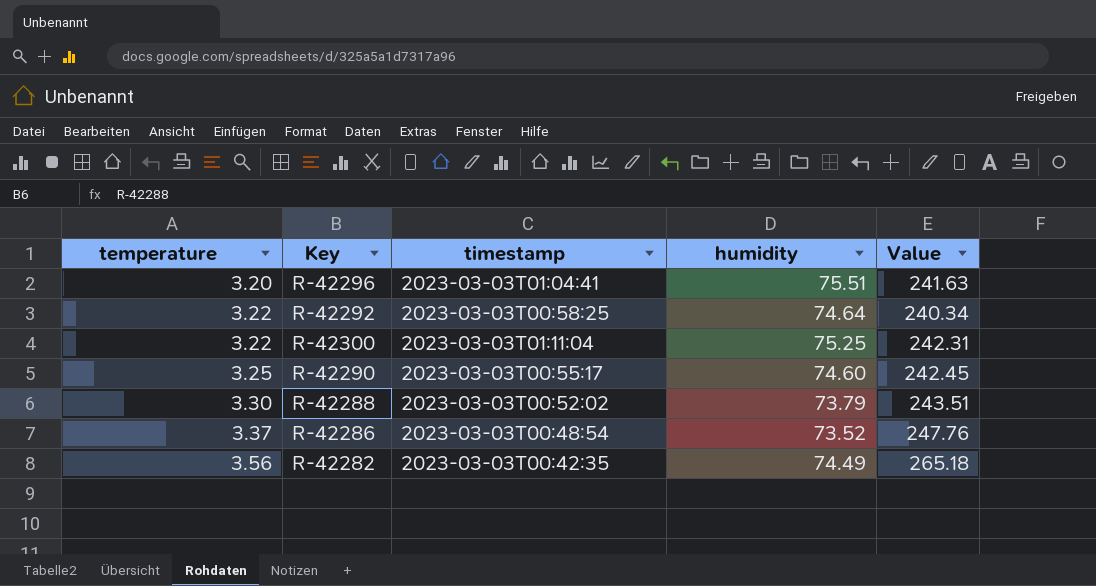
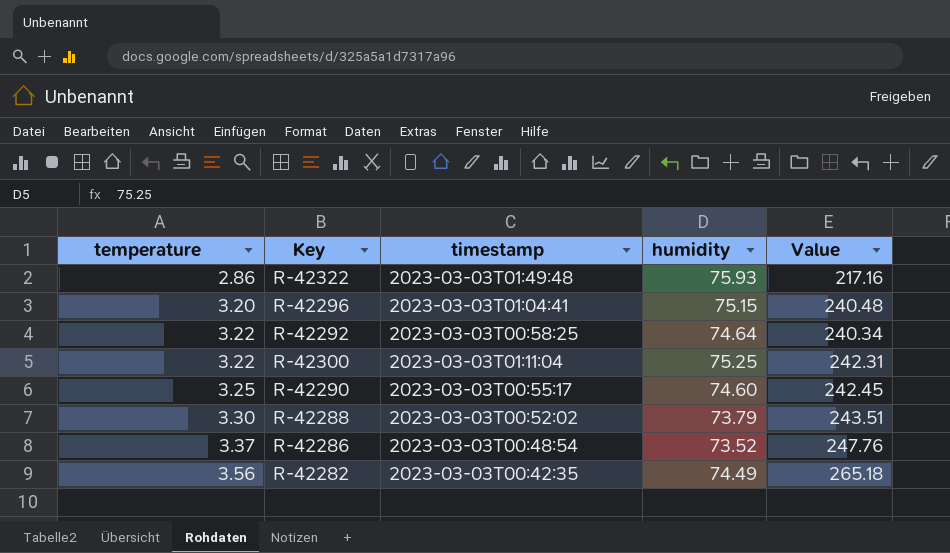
row R-42322: none -> 2.86 | 2023-03-03T01:49:48 | 75.93 | 217.16
R-42296 | humidity: 75.51 -> 75.15
R-42296 | Value: 241.63 -> 240.48

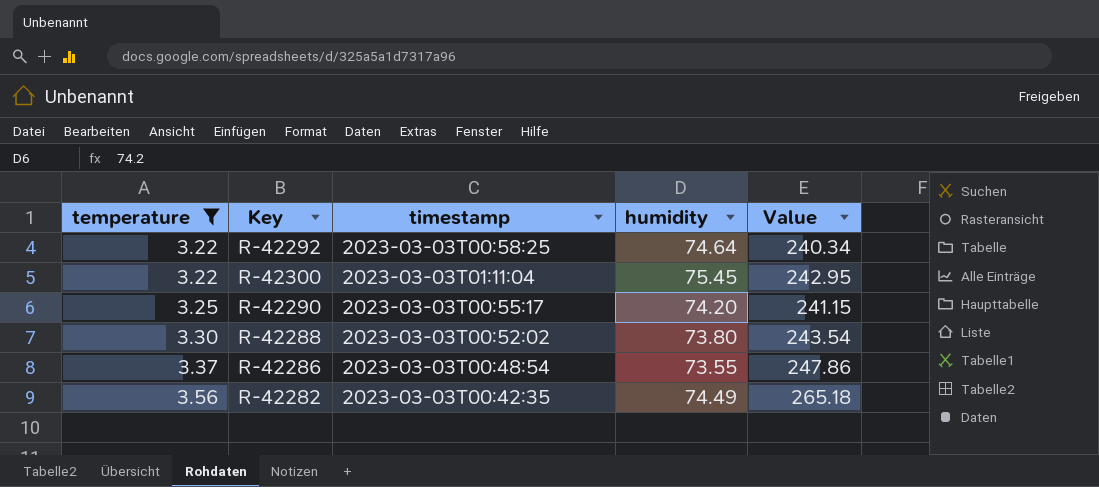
filter: none -> temperature >= 3.22
R-42300 | humidity: 75.25 -> 75.45
R-42300 | Value: 242.31 -> 242.95
R-42290 | humidity: 74.60 -> 74.20
R-42290 | Value: 242.45 -> 241.15
R-42288 | humidity: 73.79 -> 73.80
R-42288 | Value: 243.51 -> 243.54
R-42286 | humidity: 73.52 -> 73.55
R-42286 | Value: 247.76 -> 247.86

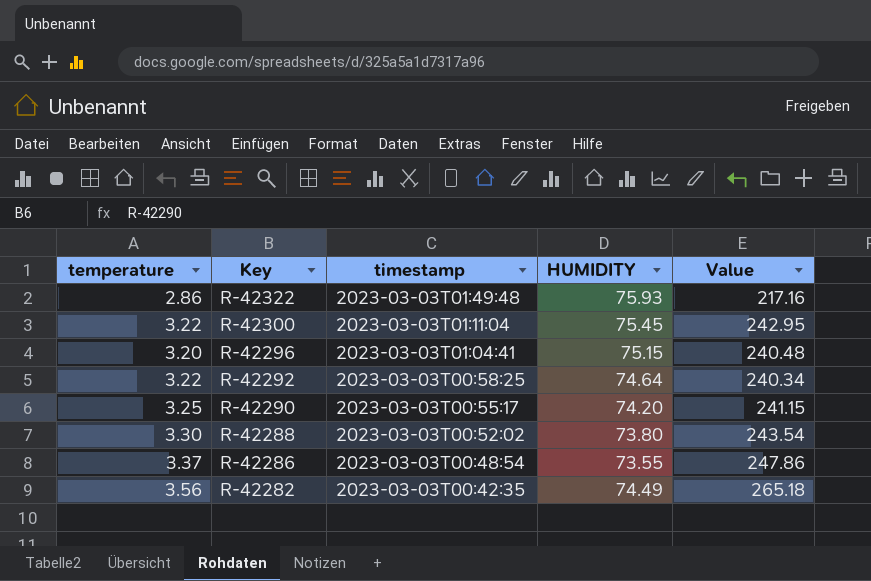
filter: temperature >= 3.22 -> none
row order: temperature ascending -> Key descending
column name: humidity -> HUMIDITY

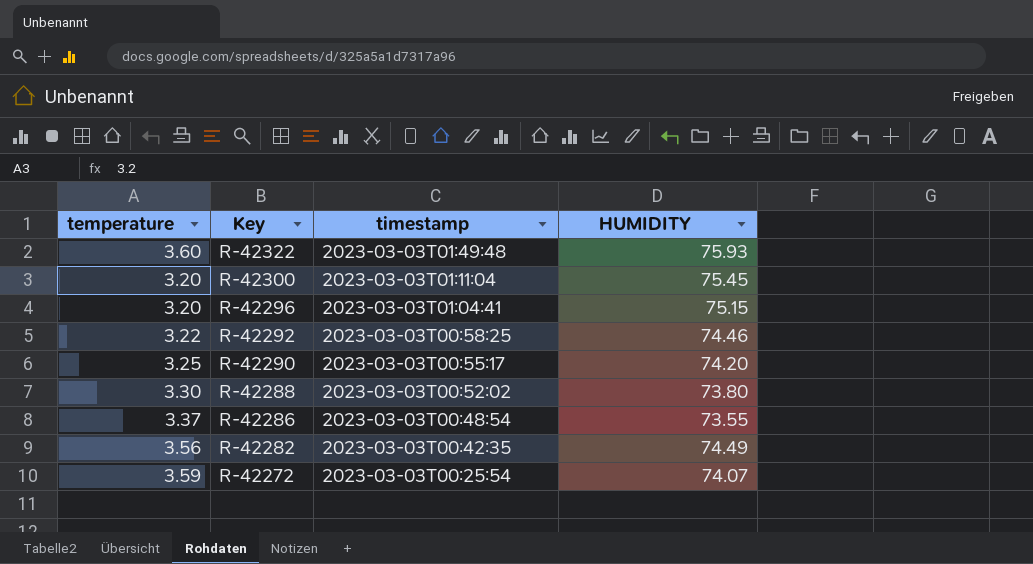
column Value | formula: [temperature] * [HUMIDITY] -> none
R-42322 | temperature: 2.86 -> 3.60
R-42300 | temperature: 3.22 -> 3.20
R-42292 | HUMIDITY: 74.64 -> 74.46
row R-42272: none -> 3.59 | 2023-03-03T00:25:54 | 74.07

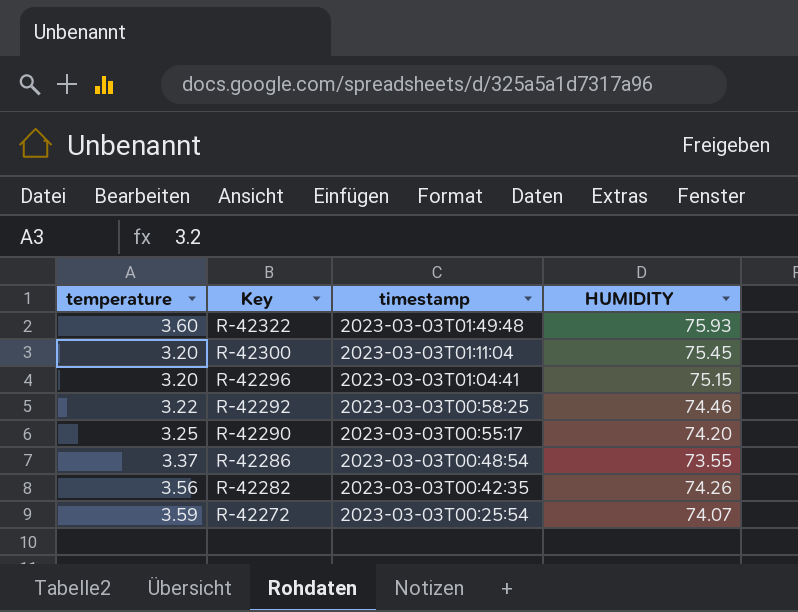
row R-42288: 3.30 | 2023-03-03T00:52:02 | 73.80 -> none
R-42282 | HUMIDITY: 74.49 -> 74.26

